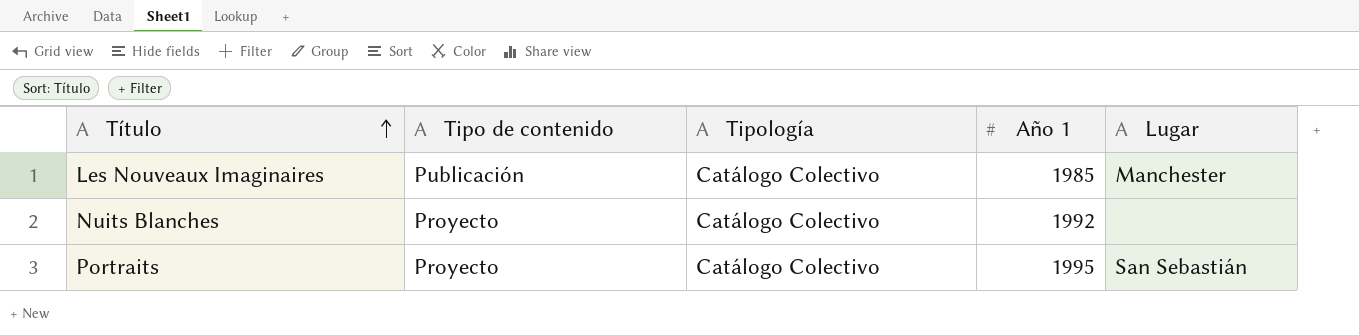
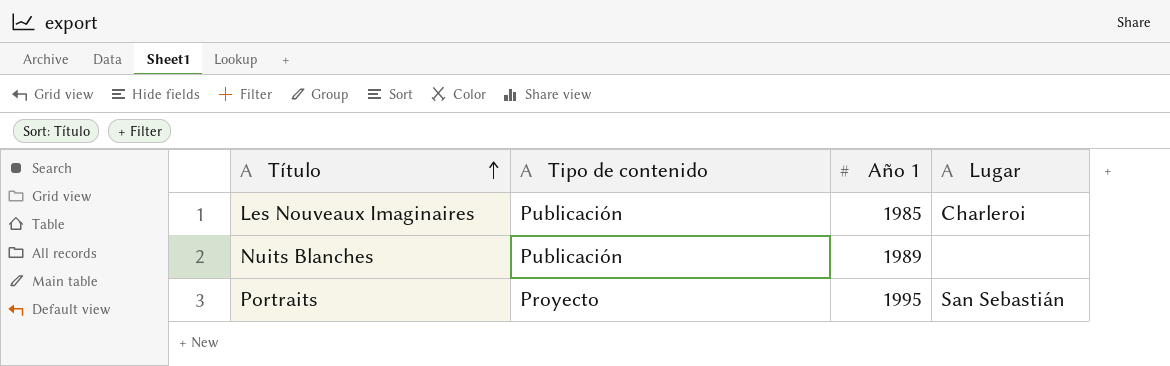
column Tipología | position: 3 -> none
Les Nouveaux Imaginaires | Lugar: Manchester -> Charleroi
Nuits Blanches | Tipo de contenido: Proyecto -> Publicación
Nuits Blanches | Año 1: 1992 -> 1989

